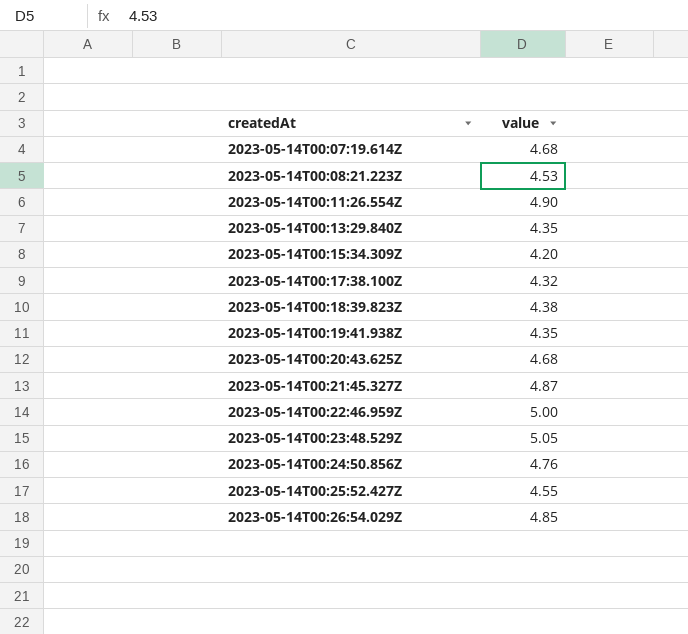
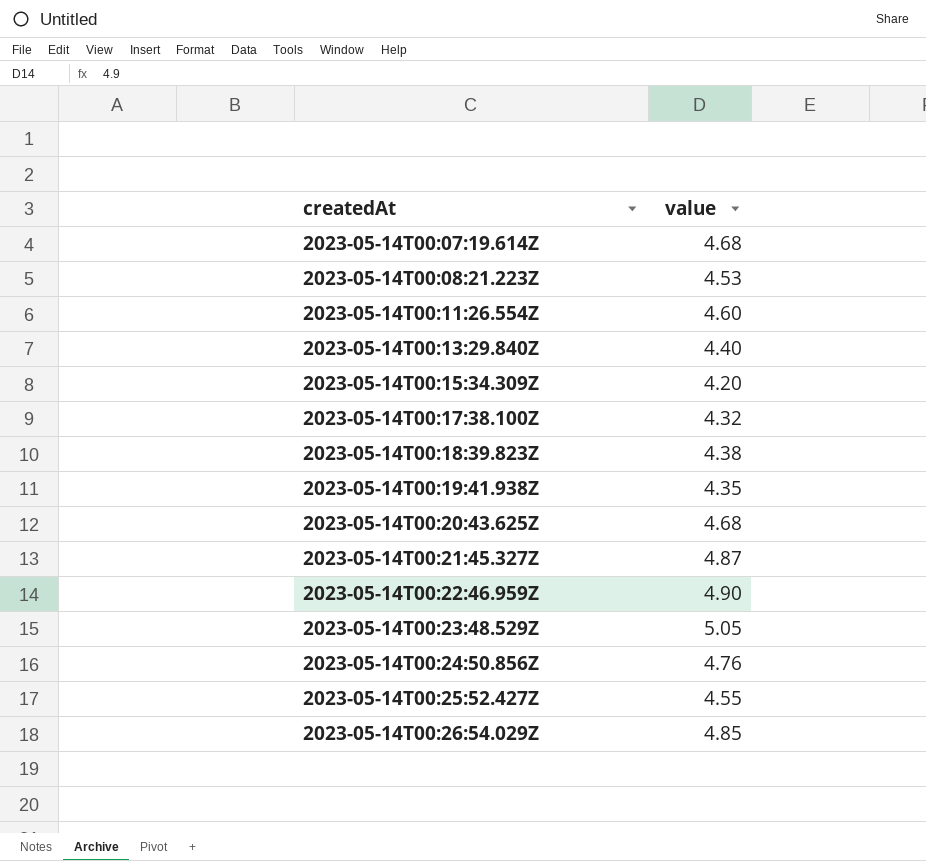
2023-05-14T00:11:26.554Z | value: 4.90 -> 4.60
2023-05-14T00:13:29.840Z | value: 4.35 -> 4.40
2023-05-14T00:22:46.959Z | value: 5.00 -> 4.90

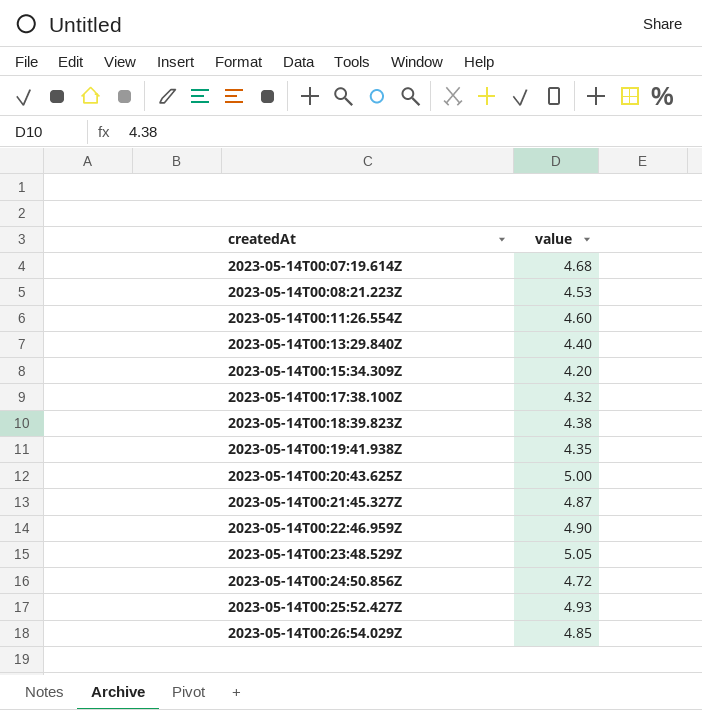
2023-05-14T00:20:43.625Z | value: 4.68 -> 5.00
2023-05-14T00:24:50.856Z | value: 4.76 -> 4.72
2023-05-14T00:25:52.427Z | value: 4.55 -> 4.93

